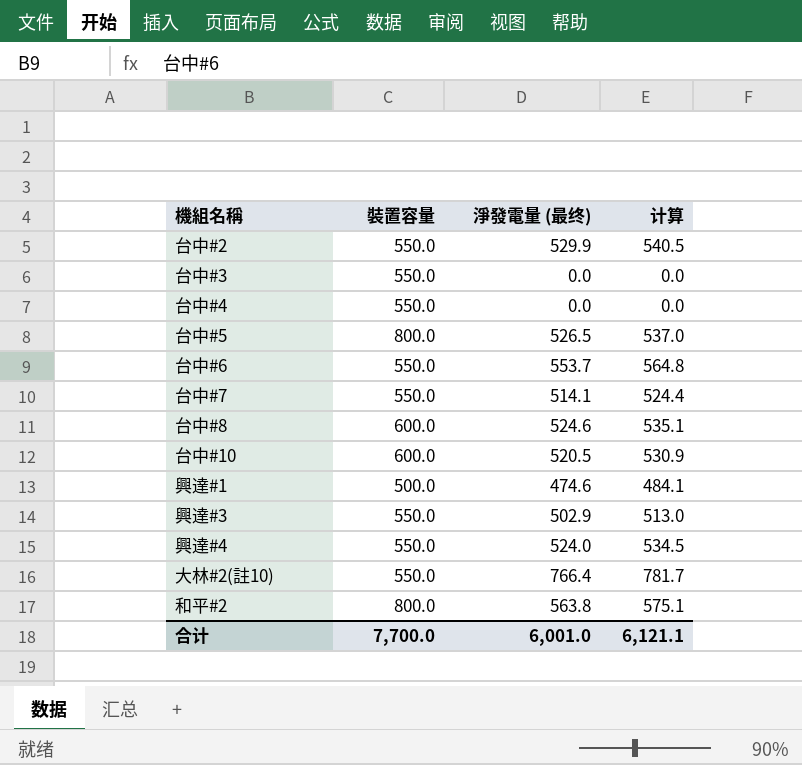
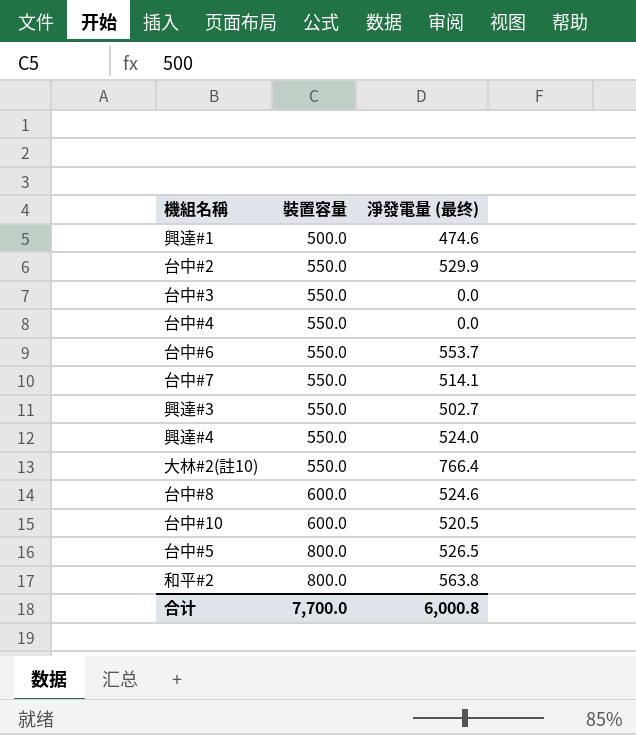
row order: none -> 裝置容量 ascending
column 计算 | formula: [淨發電量 (最终)] * 1.02 -> none
興達#3 | 淨發電量 (最终): 502.9 -> 502.7
合计 | 淨發電量 (最终): 6,001.0 -> 6,000.8

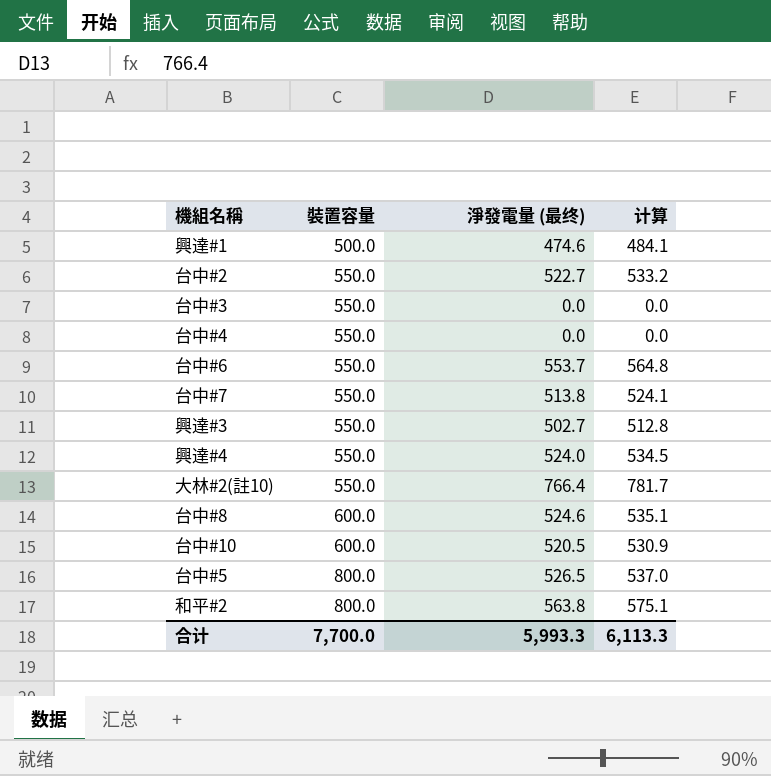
column 计算 | formula: none -> [淨發電量 (最终)] * 1.02
台中#2 | 淨發電量 (最终): 529.9 -> 522.7
台中#7 | 淨發電量 (最终): 514.1 -> 513.8
合计 | 淨發電量 (最终): 6,000.8 -> 5,993.3

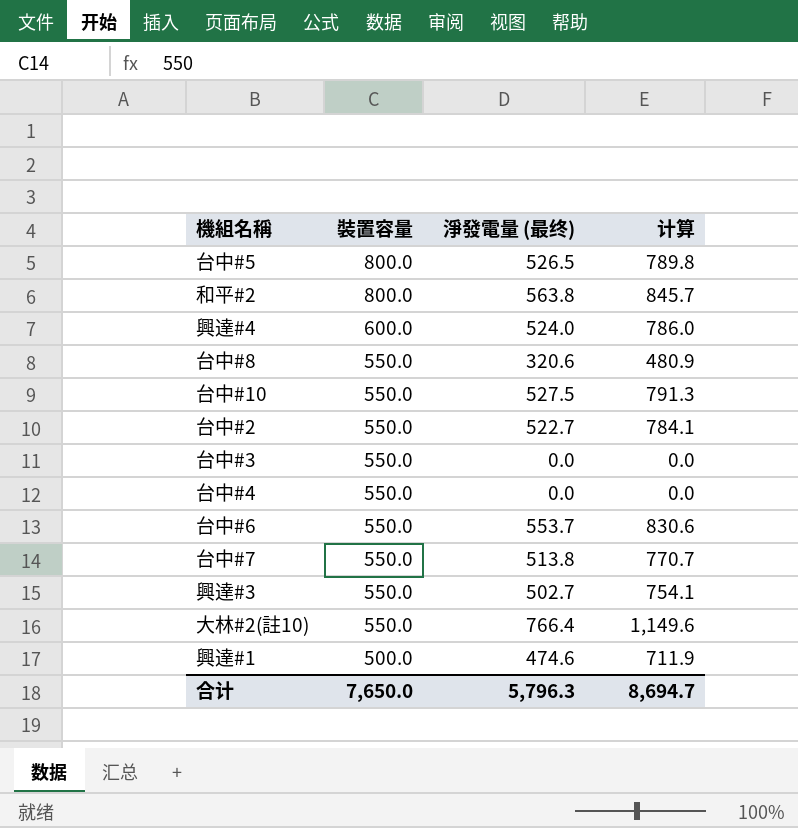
row order: 裝置容量 ascending -> 裝置容量 descending
column 计算 | formula: [淨發電量 (最终)] * 1.02 -> [淨發電量 (最终)] * 1.5
興達#4 | 裝置容量: 550.0 -> 600.0
台中#8 | 裝置容量: 600.0 -> 550.0
台中#8 | 淨發電量 (最终): 524.6 -> 320.6
台中#10 | 裝置容量: 600.0 -> 550.0
台中#10 | 淨發電量 (最终): 520.5 -> 527.5
合计 | 裝置容量: 7,700.0 -> 7,650.0
合计 | 淨發電量 (最终): 5,993.3 -> 5,796.3
合计 | 计算: 6,113.3 -> 8,694.7

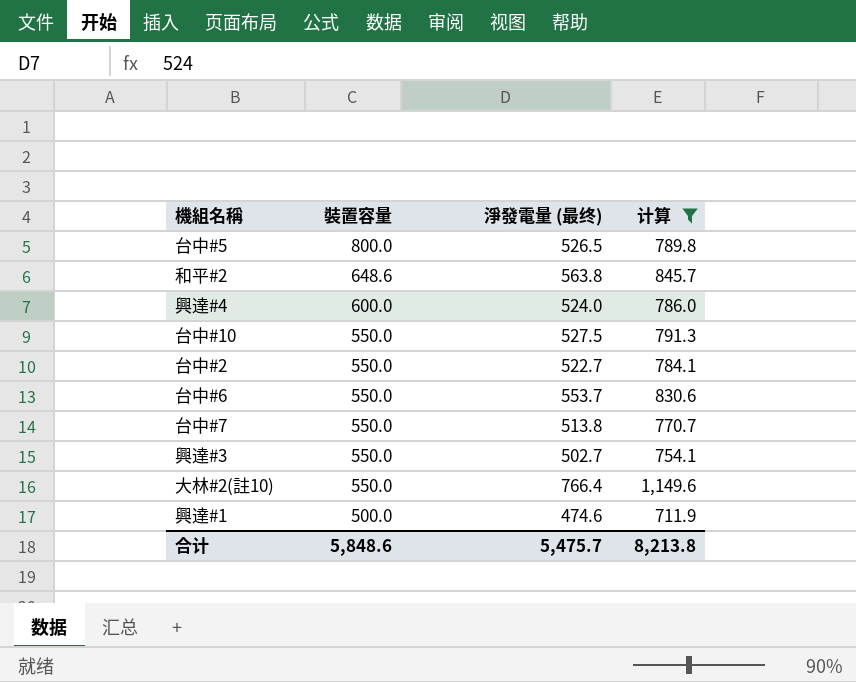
filter: none -> 计算 >= 711.9
和平#2 | 裝置容量: 800.0 -> 648.6
合计 | 裝置容量: 7,650.0 -> 5,848.6
合计 | 淨發電量 (最终): 5,796.3 -> 5,475.7
合计 | 计算: 8,694.7 -> 8,213.8

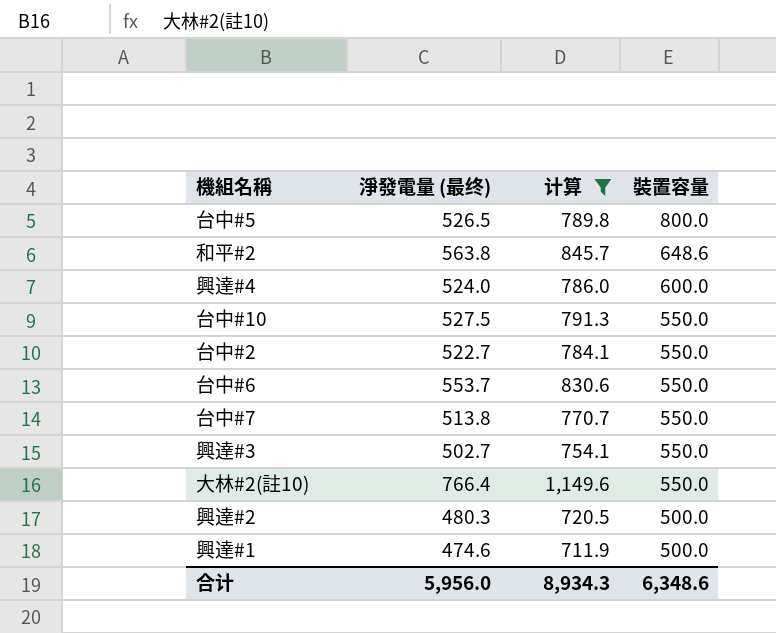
column 裝置容量 | position: 2 -> 4
row 興達#2: none -> 480.3 | 720.5 | 500.0
合计 | 淨發電量 (最终): 5,475.7 -> 5,956.0
合计 | 计算: 8,213.8 -> 8,934.3
合计 | 裝置容量: 5,848.6 -> 6,348.6

